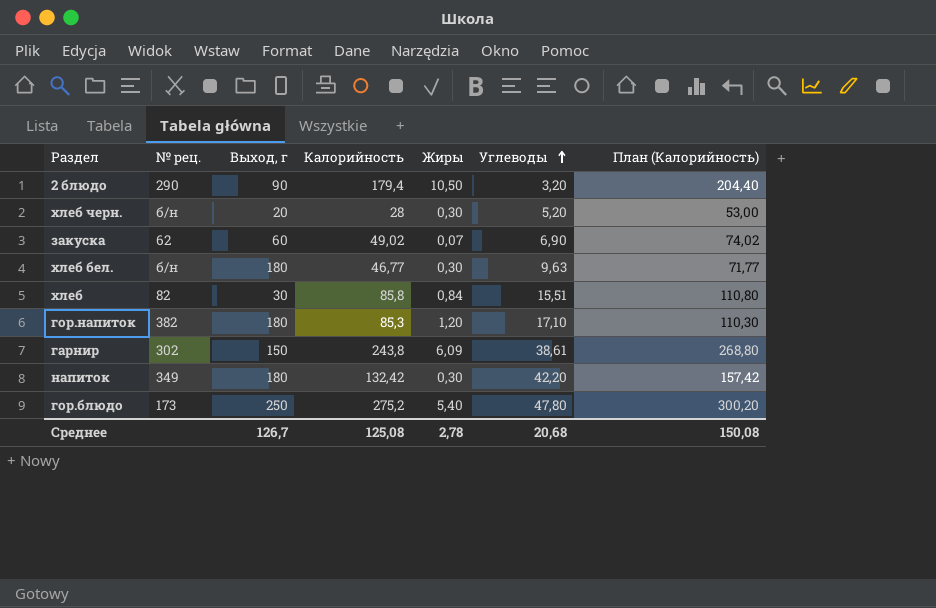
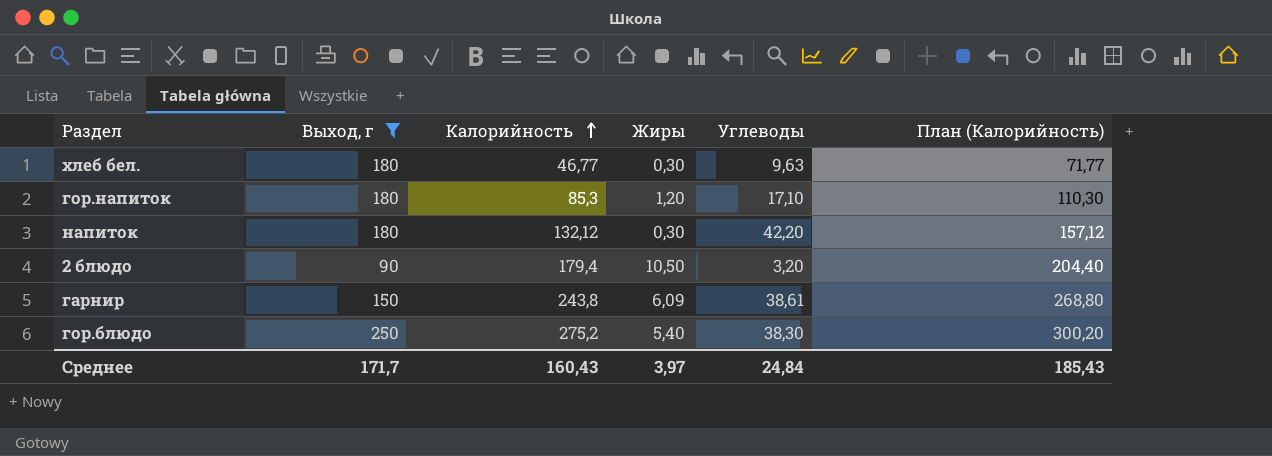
filter: none -> Выход, г >= 90
row order: Углеводы ascending -> Калорийность ascending
column № рец. | position: 2 -> none
напиток | Калорийность: 132,42 -> 132,12
напиток | План (Калорийность): 157,42 -> 157,12
гор.блюдо | Углеводы: 47,80 -> 38,30
Среднее | Выход, г: 126,7 -> 171,7
Среднее | Калорийность: 125,08 -> 160,43
Среднее | Жиры: 2,78 -> 3,97
Среднее | Углеводы: 20,68 -> 24,84
Среднее | План (Калорийность): 150,08 -> 185,43

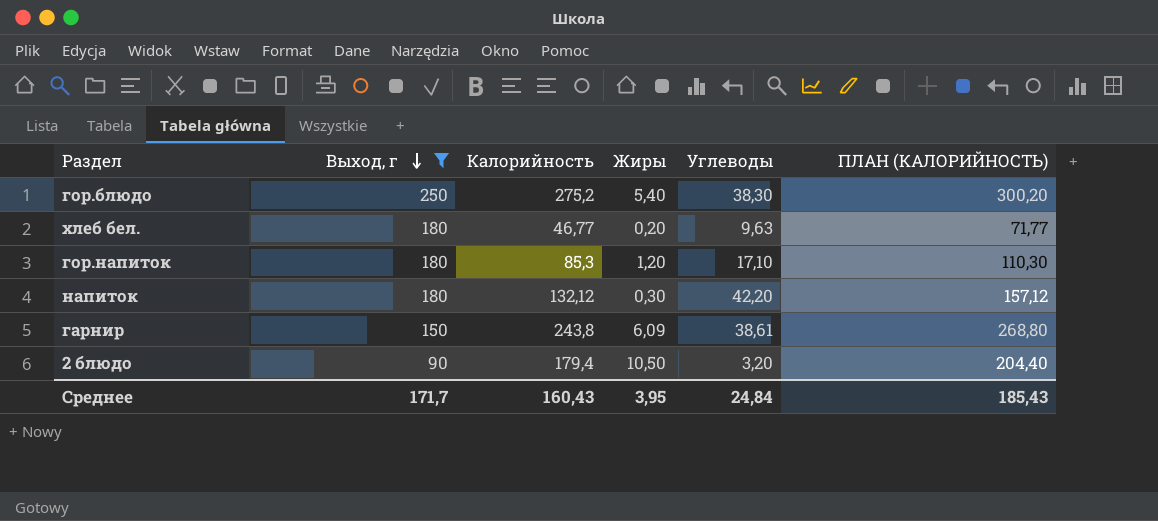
row order: Калорийность ascending -> Выход, г descending
column name: План (Калорийность) -> ПЛАН (КАЛОРИЙНОСТЬ)
хлеб бел. | Жиры: 0,30 -> 0,20
Среднее | Жиры: 3,97 -> 3,95

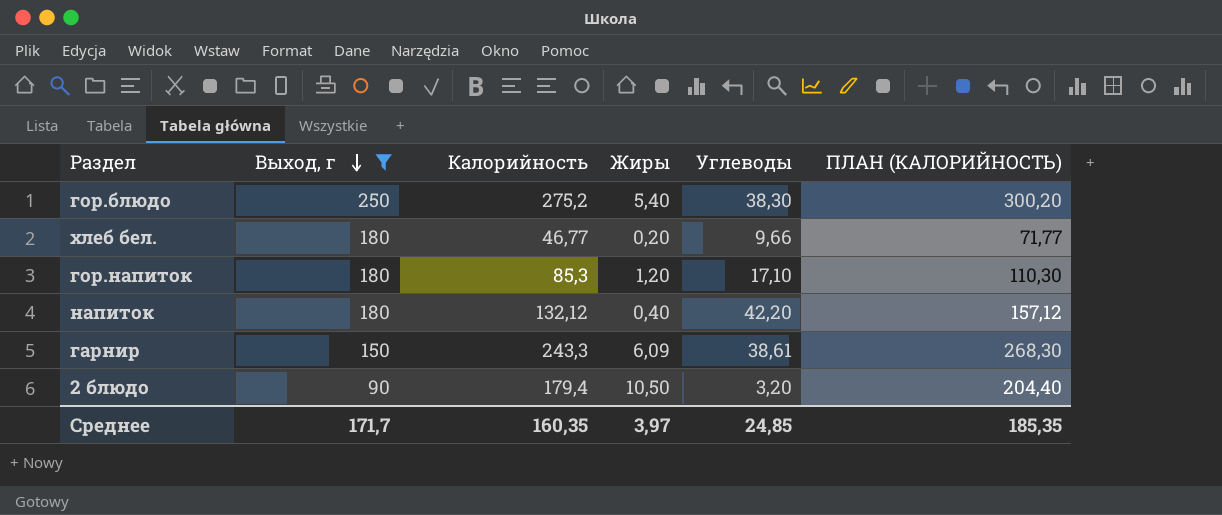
хлеб бел. | Углеводы: 9,63 -> 9,66
напиток | Жиры: 0,30 -> 0,40
гарнир | Калорийность: 243,8 -> 243,3
гарнир | ПЛАН (КАЛОРИЙНОСТЬ): 268,80 -> 268,30
Среднее | Калорийность: 160,43 -> 160,35
Среднее | Жиры: 3,95 -> 3,97
Среднее | Углеводы: 24,84 -> 24,85
Среднее | ПЛАН (КАЛОРИЙНОСТЬ): 185,43 -> 185,35

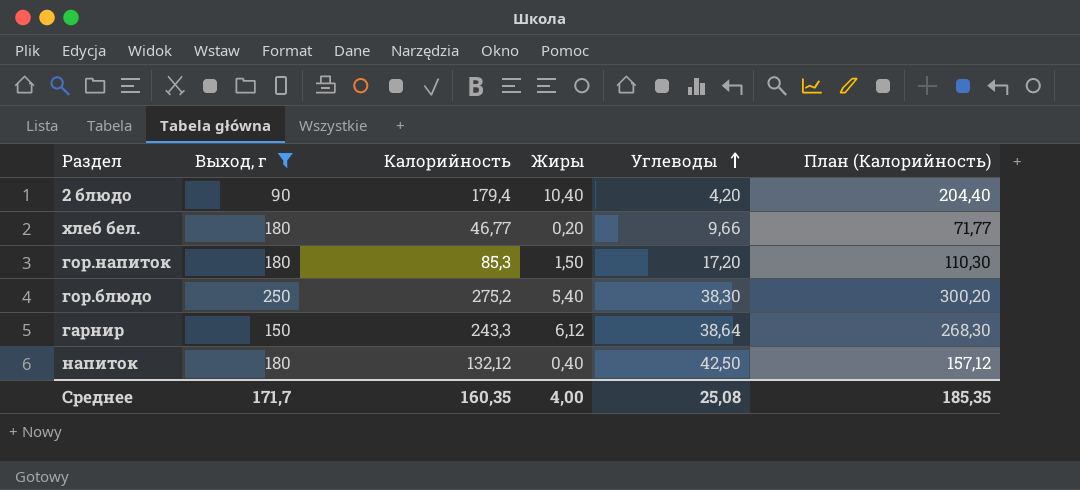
row order: Выход, г descending -> Углеводы ascending
column name: ПЛАН (КАЛОРИЙНОСТЬ) -> План (Калорийность)
2 блюдо | Жиры: 10,50 -> 10,40
2 блюдо | Углеводы: 3,20 -> 4,20
гор.напиток | Жиры: 1,20 -> 1,50
гор.напиток | Углеводы: 17,10 -> 17,20
гарнир | Жиры: 6,09 -> 6,12
гарнир | Углеводы: 38,61 -> 38,64
напиток | Углеводы: 42,20 -> 42,50
Среднее | Жиры: 3,97 -> 4,00
Среднее | Углеводы: 24,85 -> 25,08

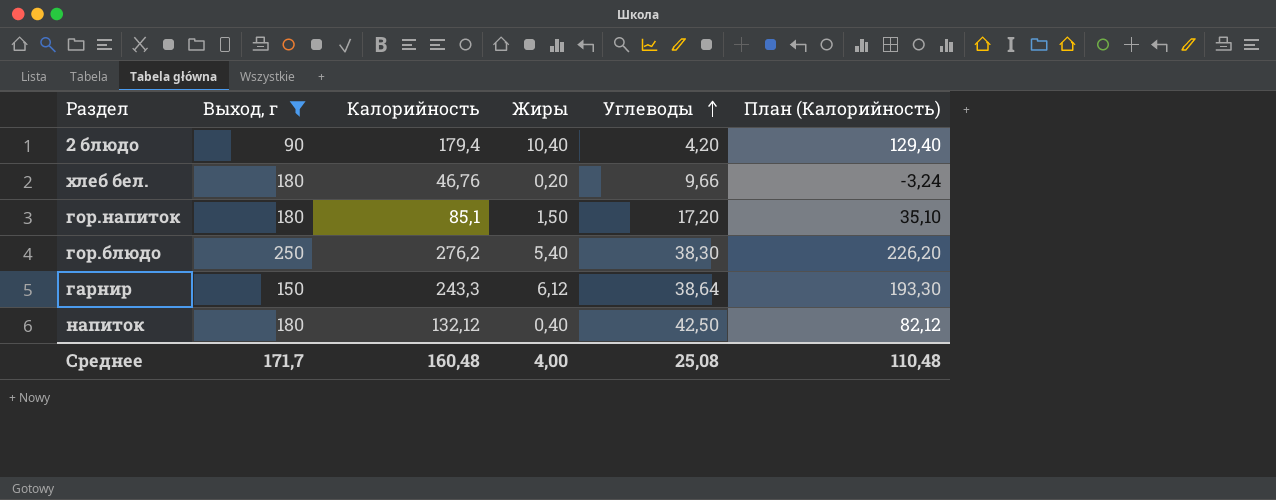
column План (Калорийность) | formula: [Калорийность] + 25 -> [Калорийность] - 50
хлеб бел. | Калорийность: 46,77 -> 46,76
гор.напиток | Калорийность: 85,3 -> 85,1
гор.блюдо | Калорийность: 275,2 -> 276,2
Среднее | Калорийность: 160,35 -> 160,48
Среднее | План (Калорийность): 185,35 -> 110,48

